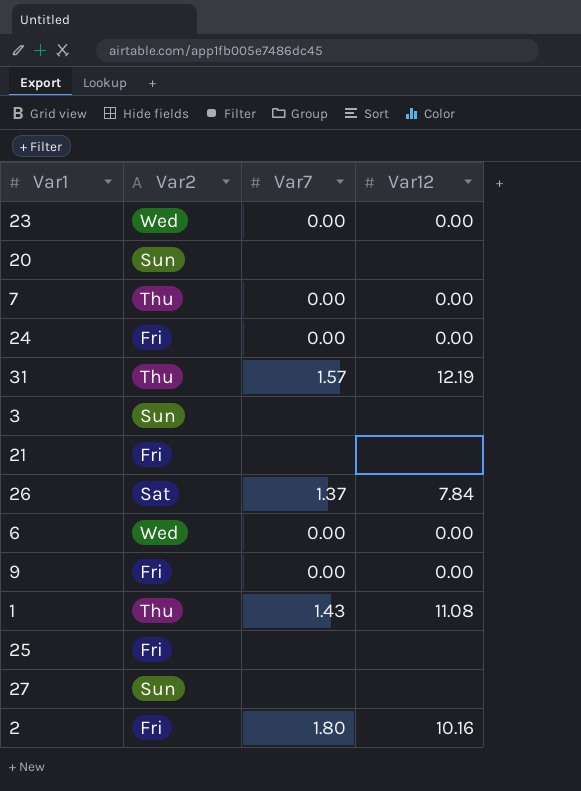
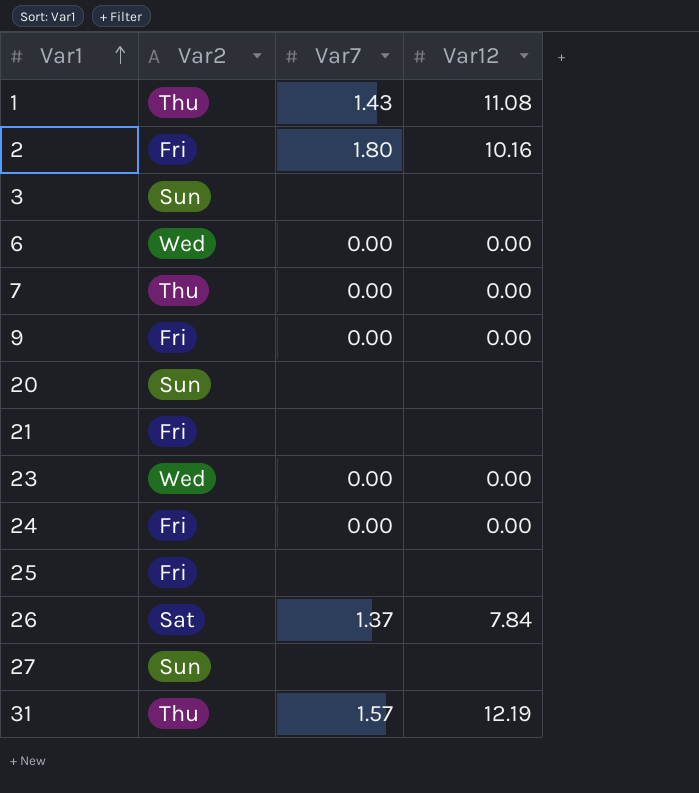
row order: none -> Var1 ascending

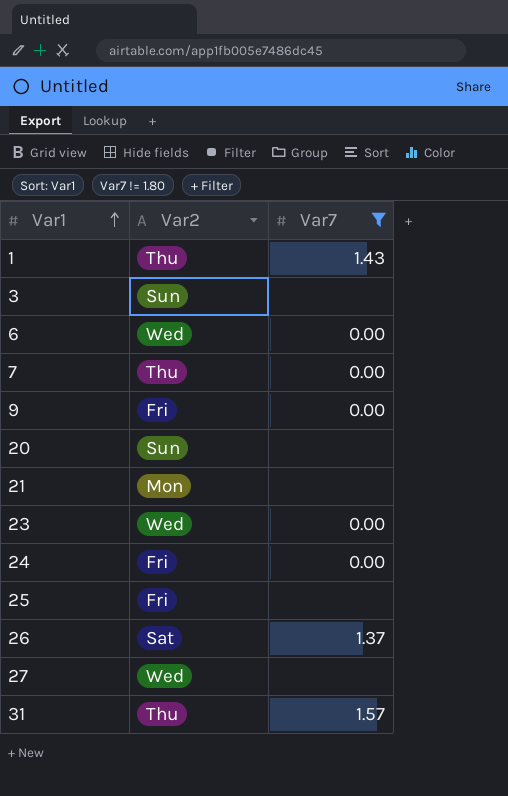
filter: none -> Var7 != 1.80
column Var12 | position: 4 -> none
21 | Var2: Fri -> Mon
27 | Var2: Sun -> Wed

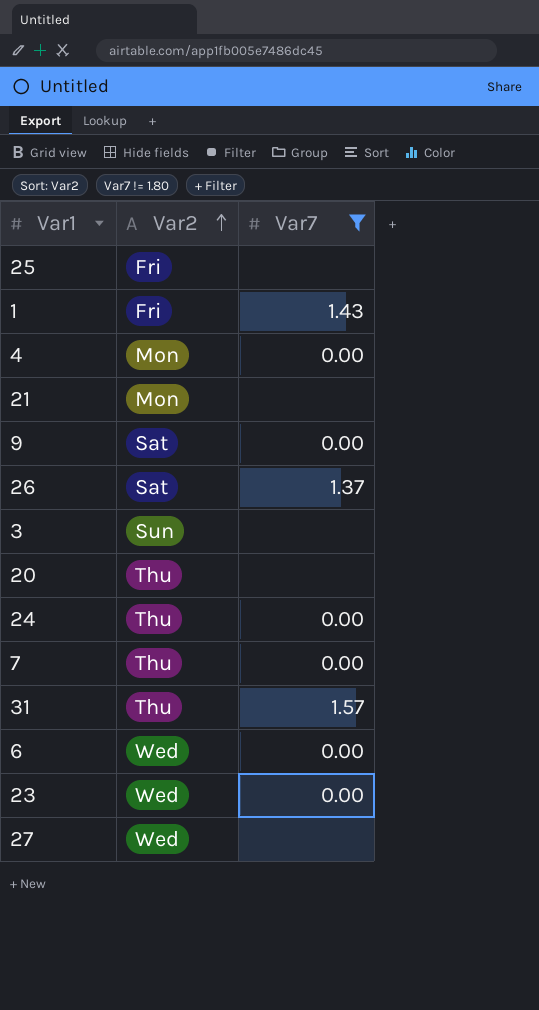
row order: Var1 ascending -> Var2 ascending
1 | Var2: Thu -> Fri
row 4: none -> Mon | 0.00
9 | Var2: Fri -> Sat
20 | Var2: Sun -> Thu
24 | Var2: Fri -> Thu

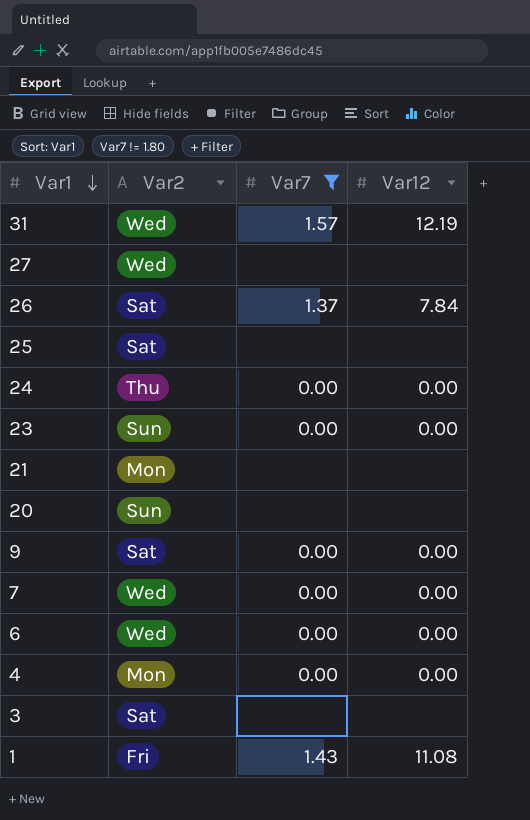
row order: Var2 ascending -> Var1 descending
column Var12 | position: none -> 4
31 | Var2: Thu -> Wed
25 | Var2: Fri -> Sat
23 | Var2: Wed -> Sun
20 | Var2: Thu -> Sun
7 | Var2: Thu -> Wed
3 | Var2: Sun -> Sat

